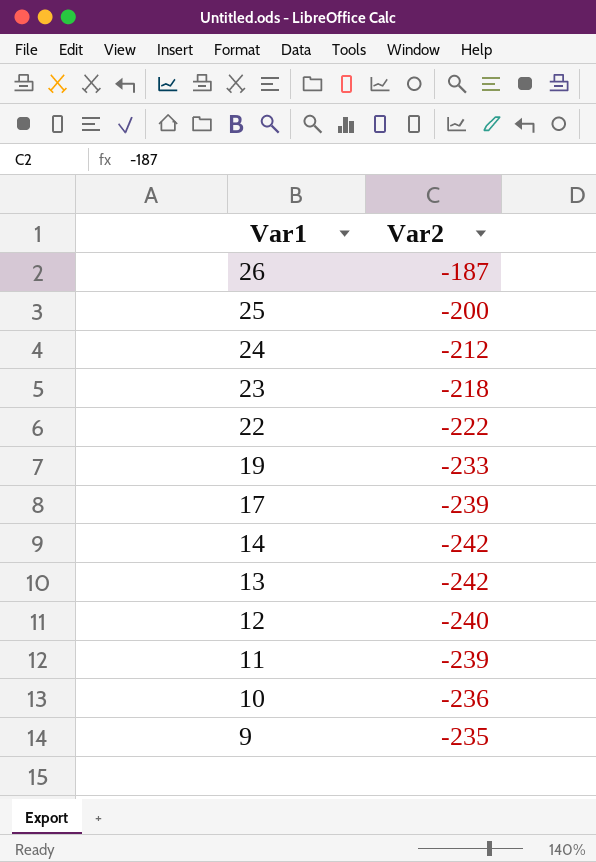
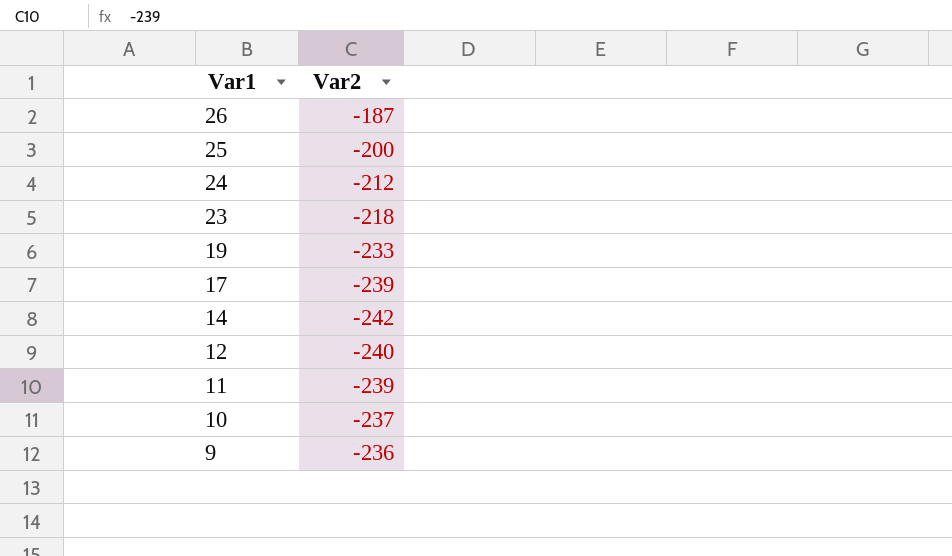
row 22: -222 -> none
row 13: -242 -> none
10 | Var2: -236 -> -237
9 | Var2: -235 -> -236

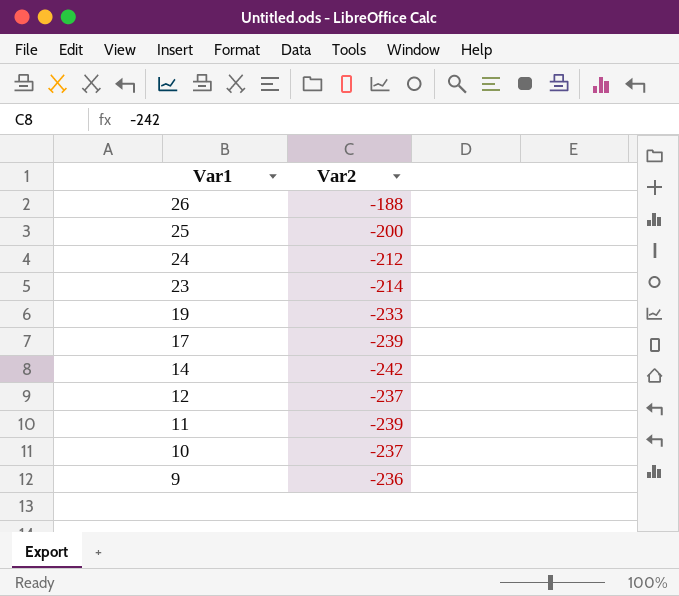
26 | Var2: -187 -> -188
23 | Var2: -218 -> -214
12 | Var2: -240 -> -237

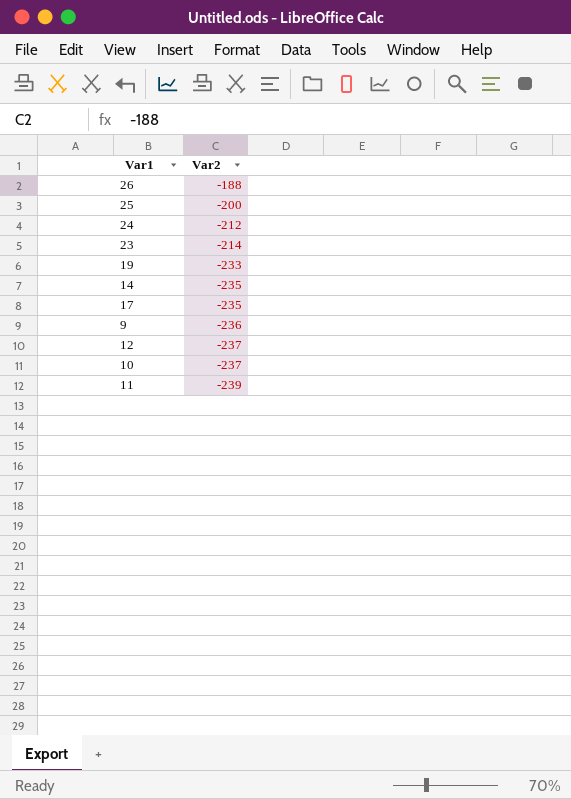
row order: Var1 descending -> Var2 descending
14 | Var2: -242 -> -235
17 | Var2: -239 -> -235

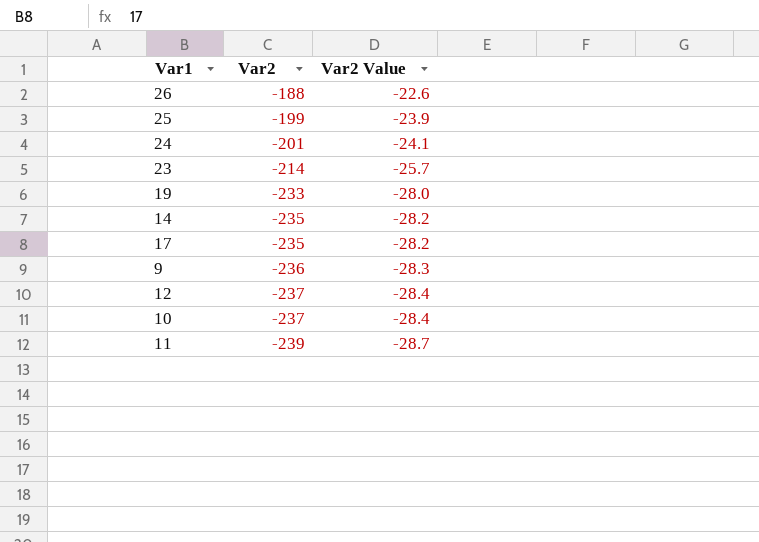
column Var2 Value | formula: none -> [Var2] * 0.12
25 | Var2: -200 -> -199
24 | Var2: -212 -> -201

